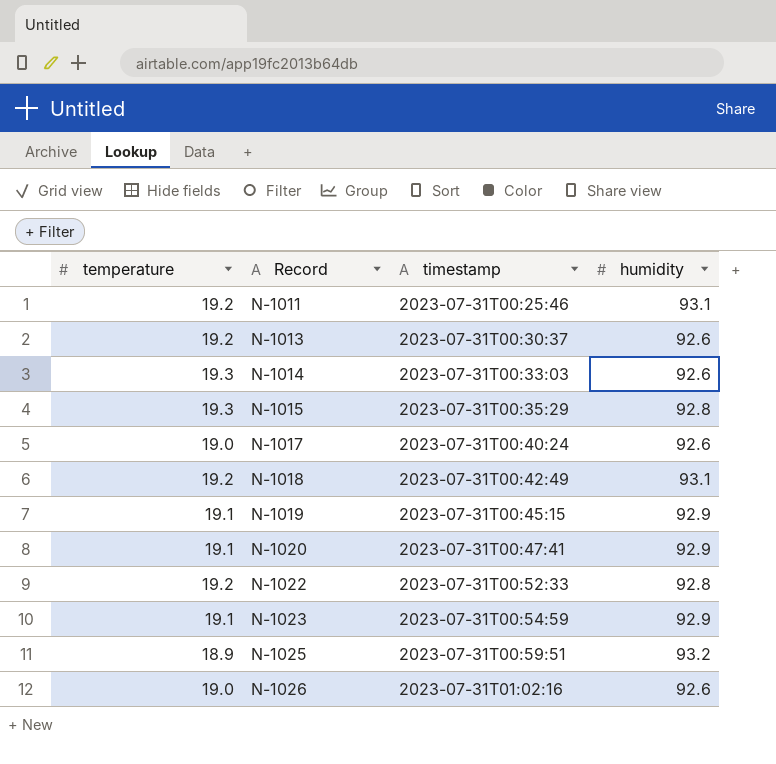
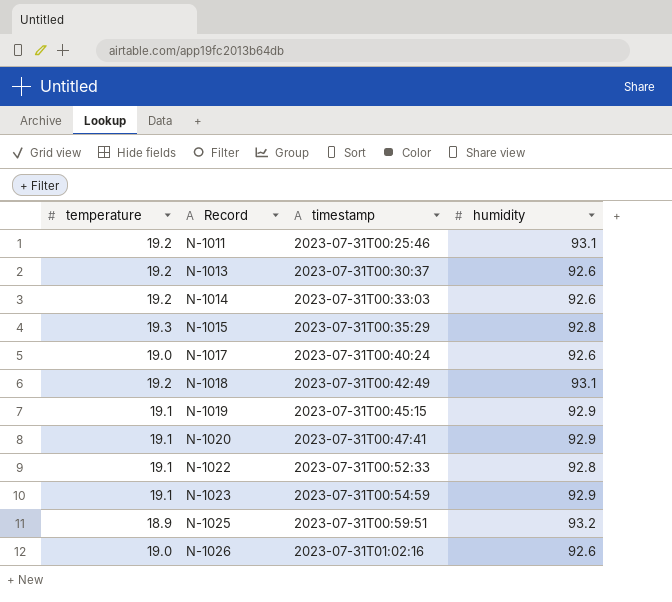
N-1014 | temperature: 19.3 -> 19.2
N-1022 | temperature: 19.2 -> 19.1

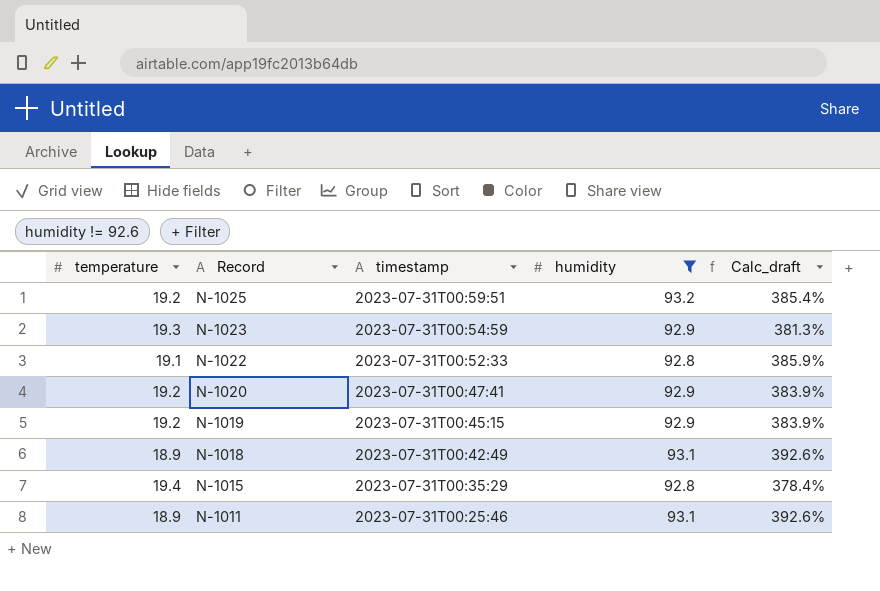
filter: none -> humidity != 92.6
row order: Record ascending -> Record descending
column Calc_draft | formula: none -> ([humidity] - [temperature]) / [temperature]
N-1025 | temperature: 18.9 -> 19.2
N-1023 | temperature: 19.1 -> 19.3
N-1020 | temperature: 19.1 -> 19.2
N-1019 | temperature: 19.1 -> 19.2
N-1018 | temperature: 19.2 -> 18.9
N-1015 | temperature: 19.3 -> 19.4
N-1011 | temperature: 19.2 -> 18.9

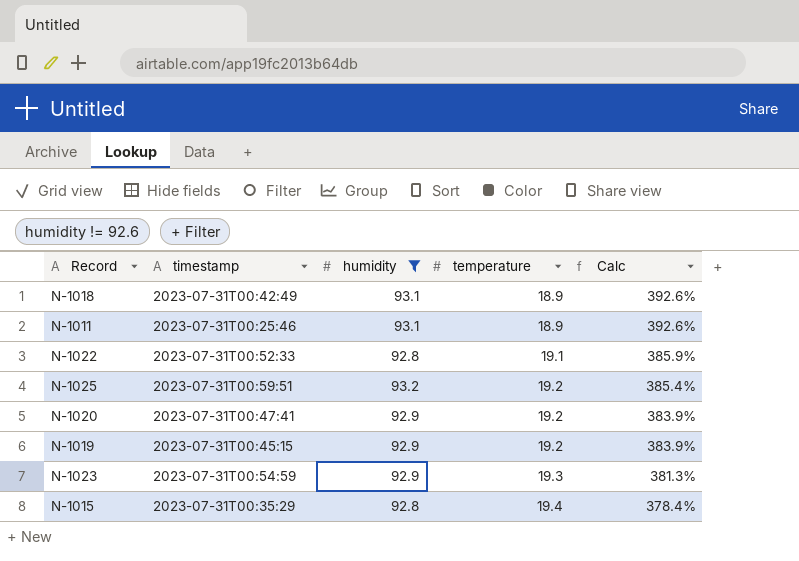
row order: Record descending -> temperature ascending
column temperature | position: 1 -> 4
column name: Calc_draft -> Calc

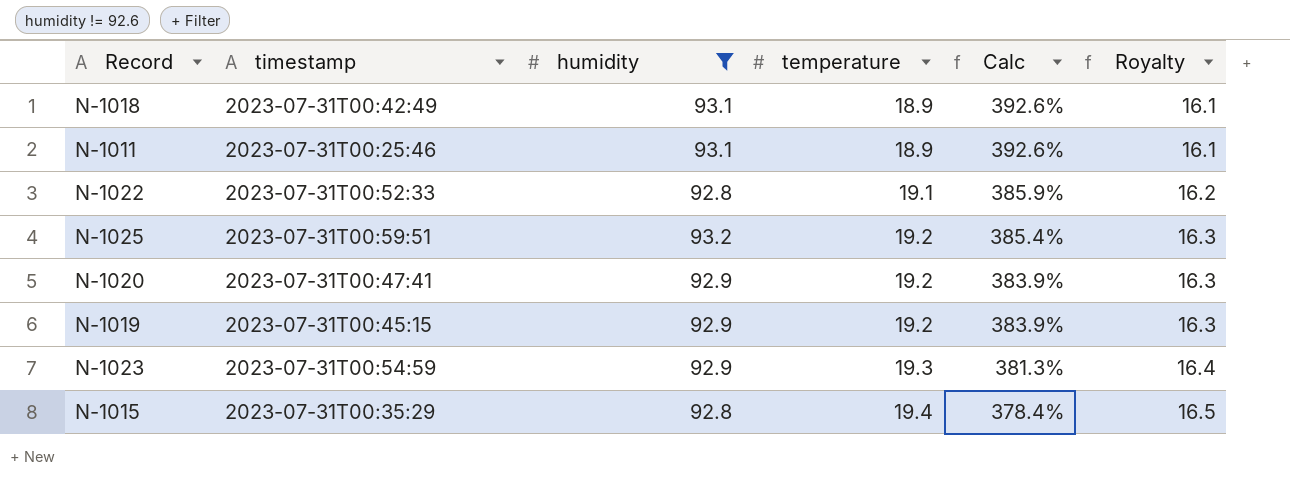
column Royalty | formula: none -> [temperature] * 0.85

